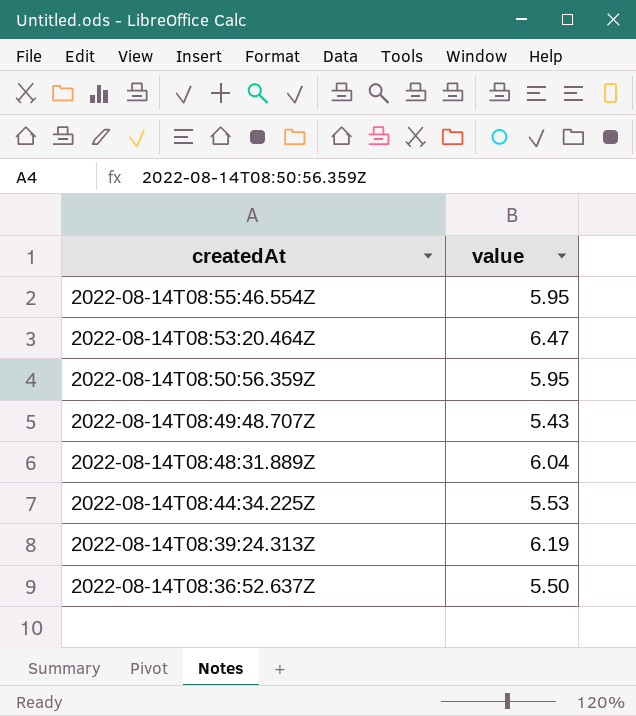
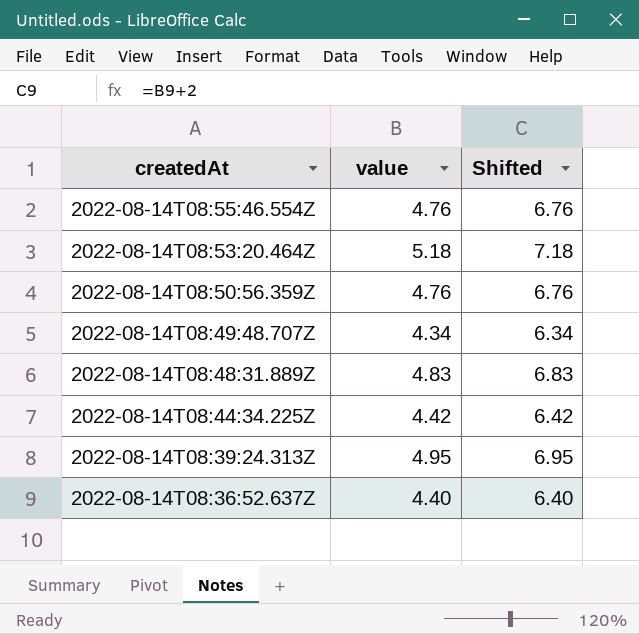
column Shifted | formula: none -> [value] + 2
2022-08-14T08:55:46.554Z | value: 5.95 -> 4.76
2022-08-14T08:53:20.464Z | value: 6.47 -> 5.18
2022-08-14T08:50:56.359Z | value: 5.95 -> 4.76
2022-08-14T08:49:48.707Z | value: 5.43 -> 4.34
2022-08-14T08:48:31.889Z | value: 6.04 -> 4.83
2022-08-14T08:44:34.225Z | value: 5.53 -> 4.42
2022-08-14T08:39:24.313Z | value: 6.19 -> 4.95
2022-08-14T08:36:52.637Z | value: 5.50 -> 4.40

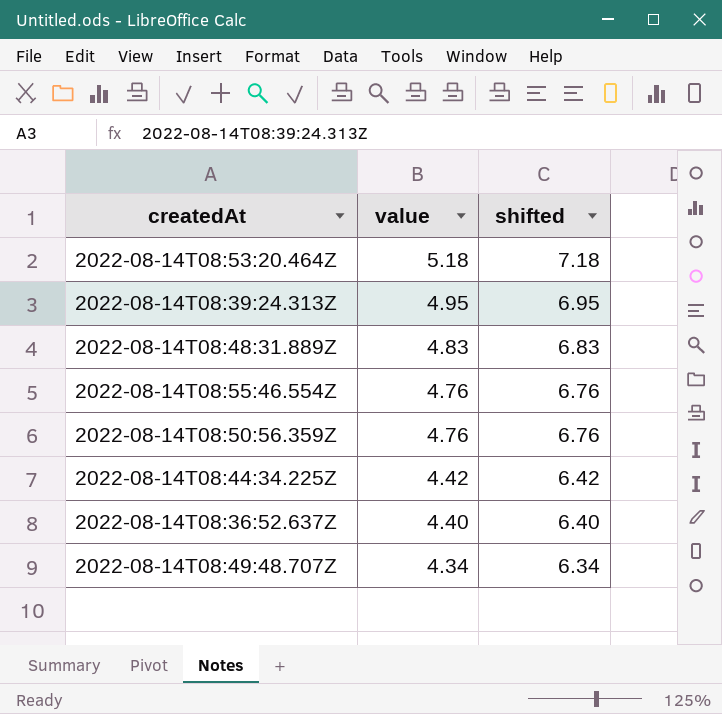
row order: createdAt descending -> value descending
column name: Shifted -> shifted

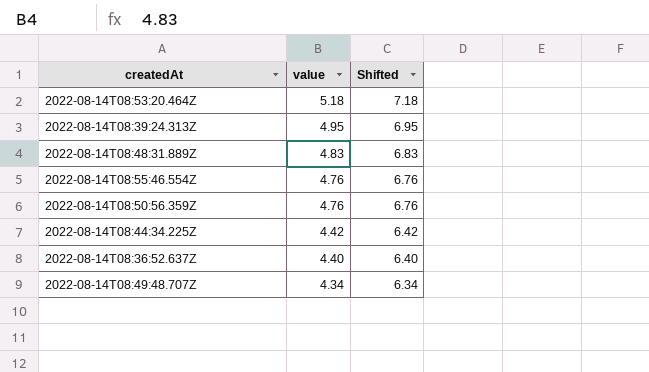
column name: shifted -> Shifted

